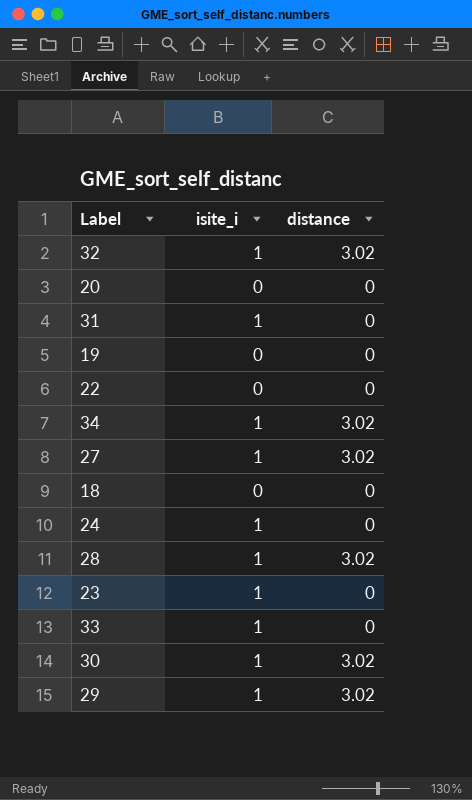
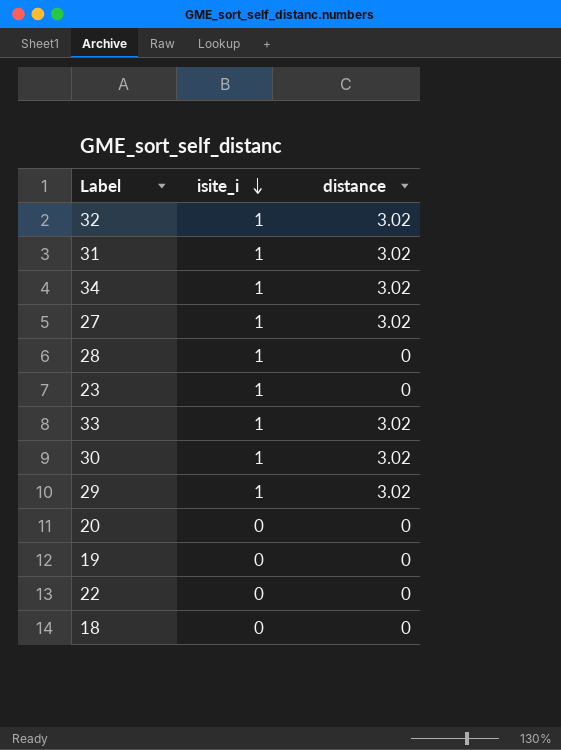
row order: none -> isite_i descending
row 24: 1 | 0 -> none
31 | distance: 0 -> 3.02
28 | distance: 3.02 -> 0
33 | distance: 0 -> 3.02

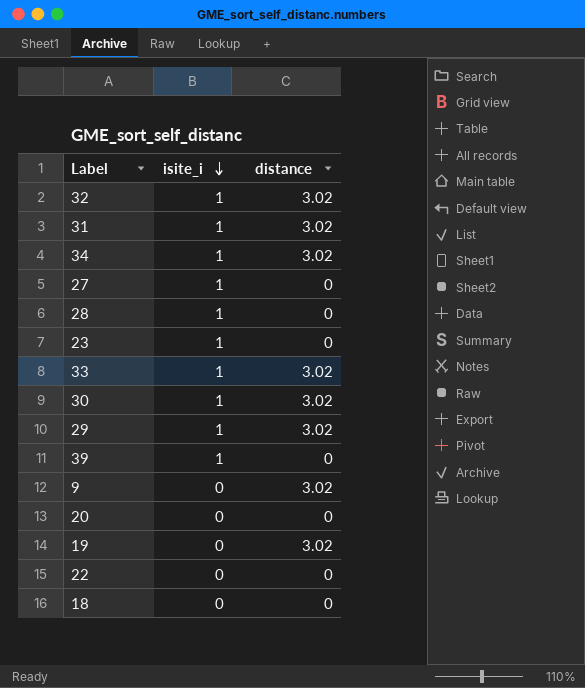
27 | distance: 3.02 -> 0
row 39: none -> 1 | 0
row 9: none -> 0 | 3.02
19 | distance: 0 -> 3.02

